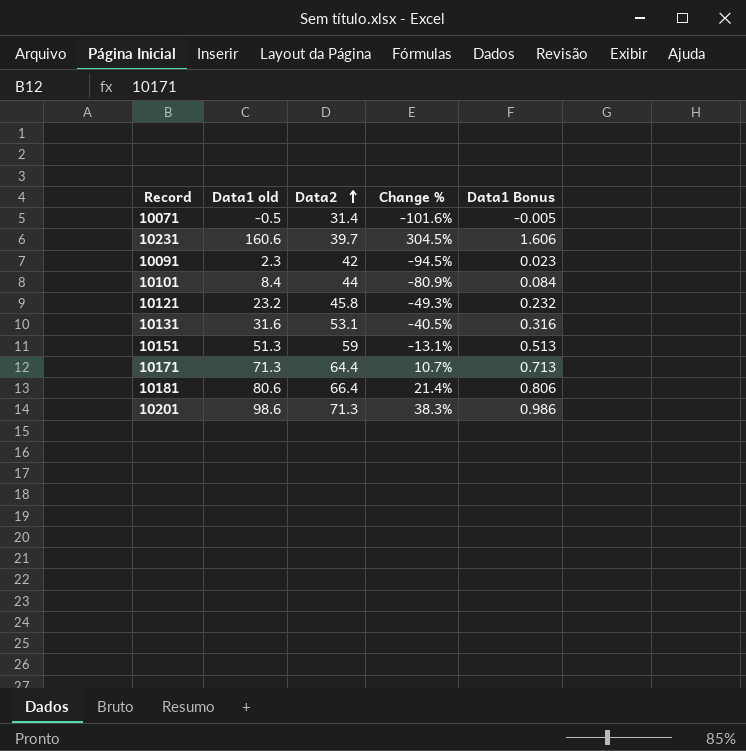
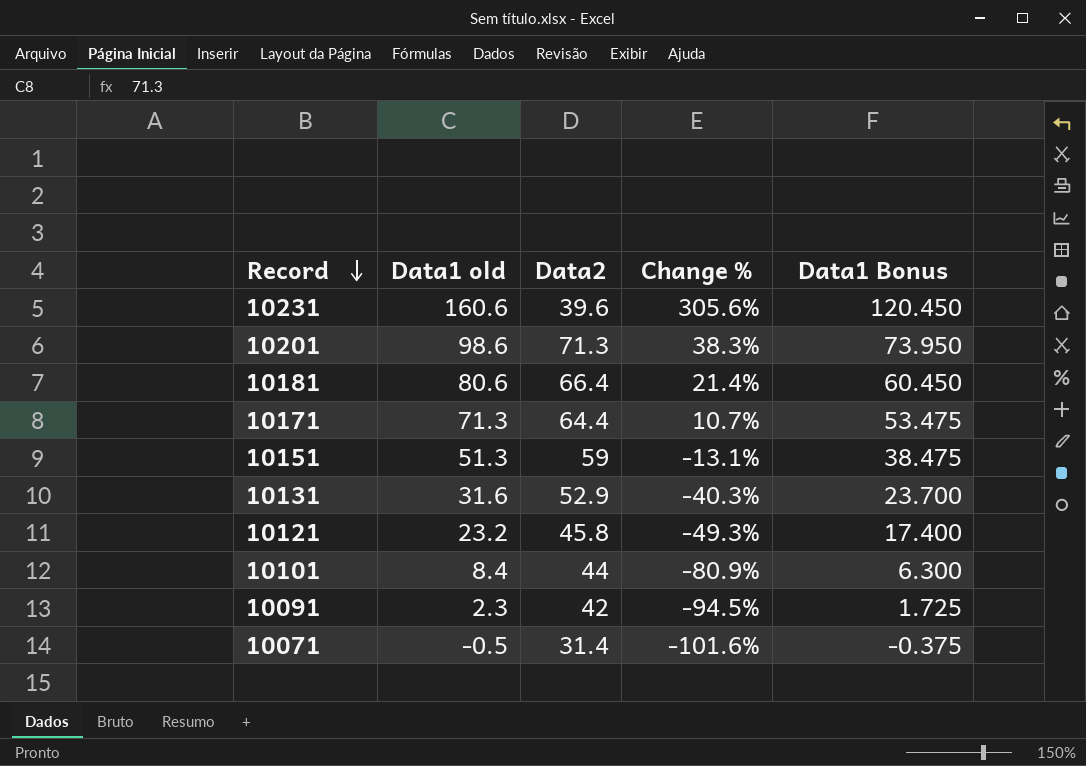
row order: Data2 ascending -> Record descending
column Data1 Bonus | formula: [Data1 old] * 0.01 -> [Data1 old] * 0.75
10231 | Data2: 39.7 -> 39.6
10231 | Change %: 304.5% -> 305.6%
10131 | Data2: 53.1 -> 52.9
10131 | Change %: -40.5% -> -40.3%

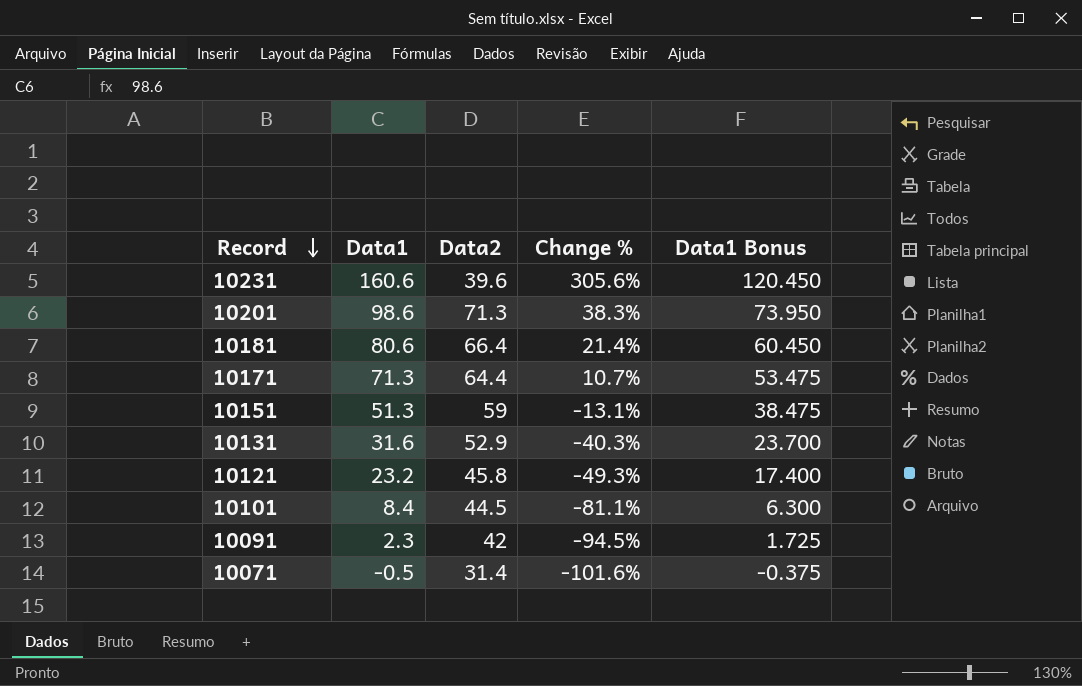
column name: Data1 old -> Data1
10101 | Data2: 44 -> 44.5
10101 | Change %: -80.9% -> -81.1%

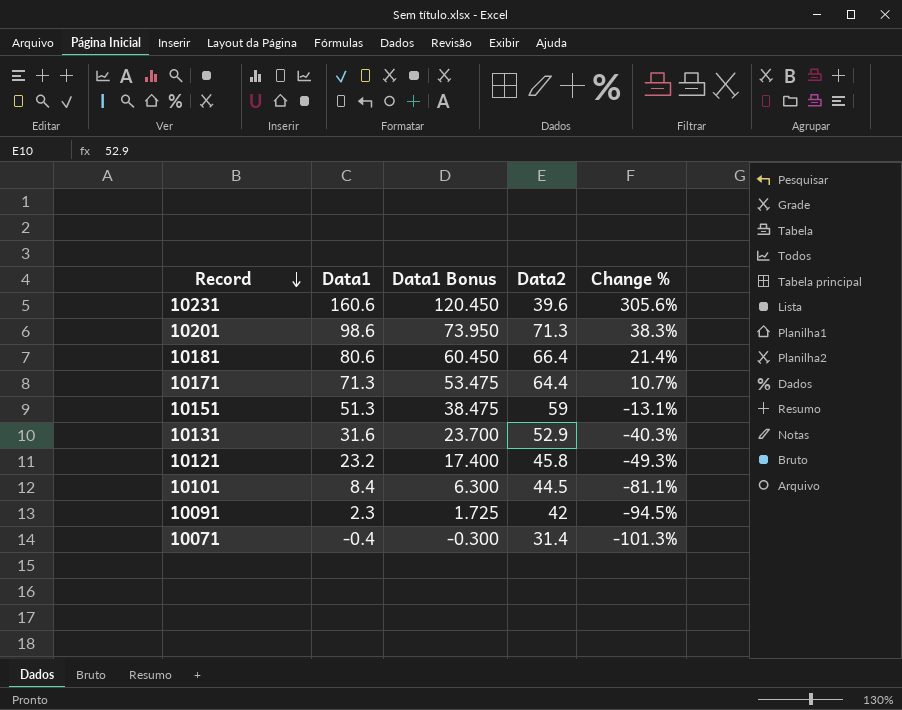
column Data1 Bonus | position: 5 -> 3
10071 | Data1: -0.5 -> -0.4
10071 | Data1 Bonus: -0.375 -> -0.300
10071 | Change %: -101.6% -> -101.3%

